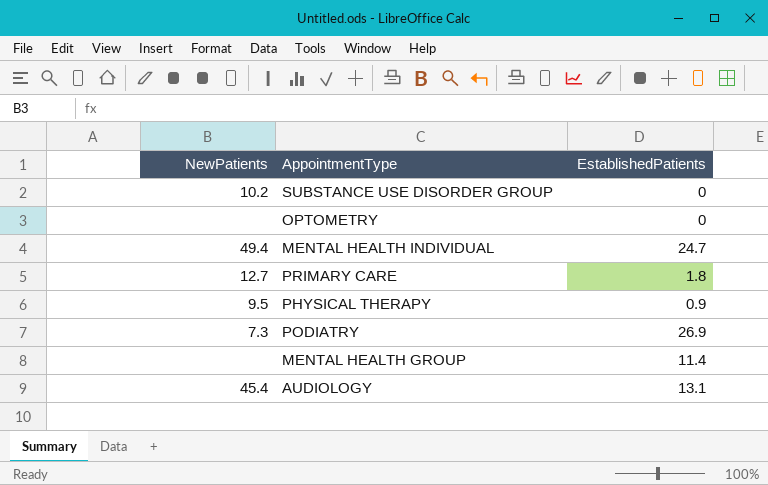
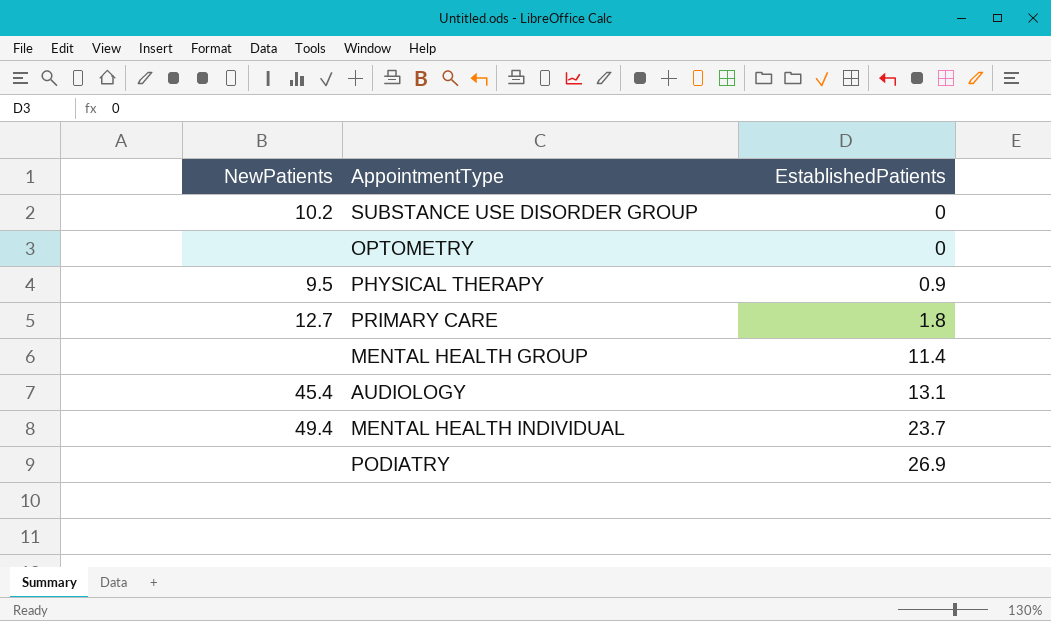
row order: none -> EstablishedPatients ascending
MENTAL HEALTH INDIVIDUAL | EstablishedPatients: 24.7 -> 23.7
PODIATRY | NewPatients: 7.3 -> none

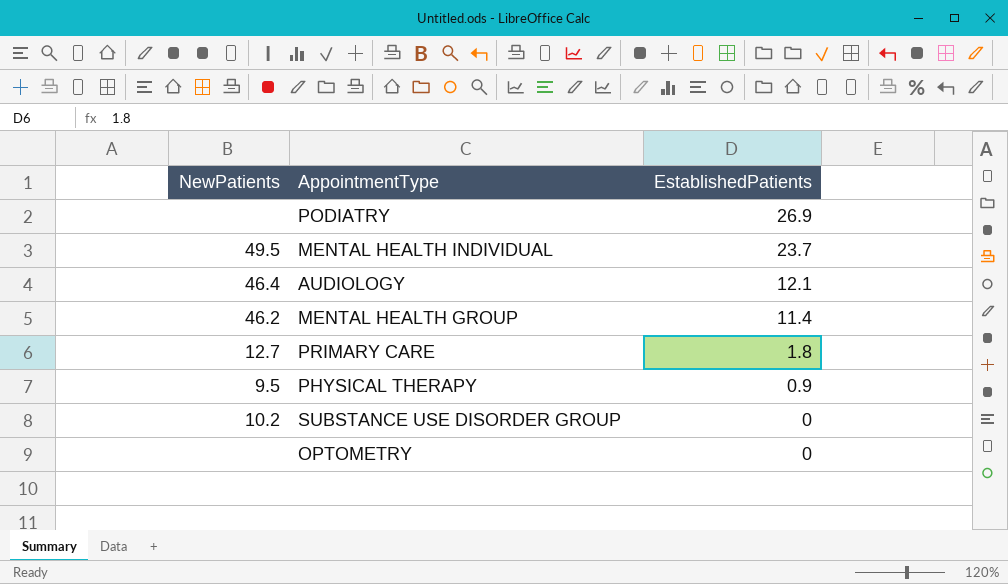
row order: EstablishedPatients ascending -> EstablishedPatients descending
MENTAL HEALTH INDIVIDUAL | NewPatients: 49.4 -> 49.5
AUDIOLOGY | NewPatients: 45.4 -> 46.4
AUDIOLOGY | EstablishedPatients: 13.1 -> 12.1
MENTAL HEALTH GROUP | NewPatients: none -> 46.2

